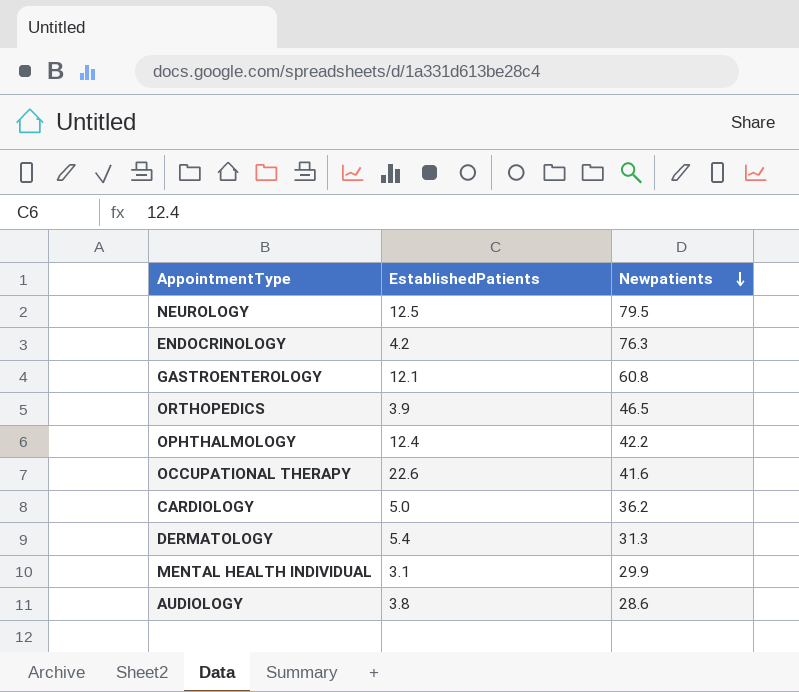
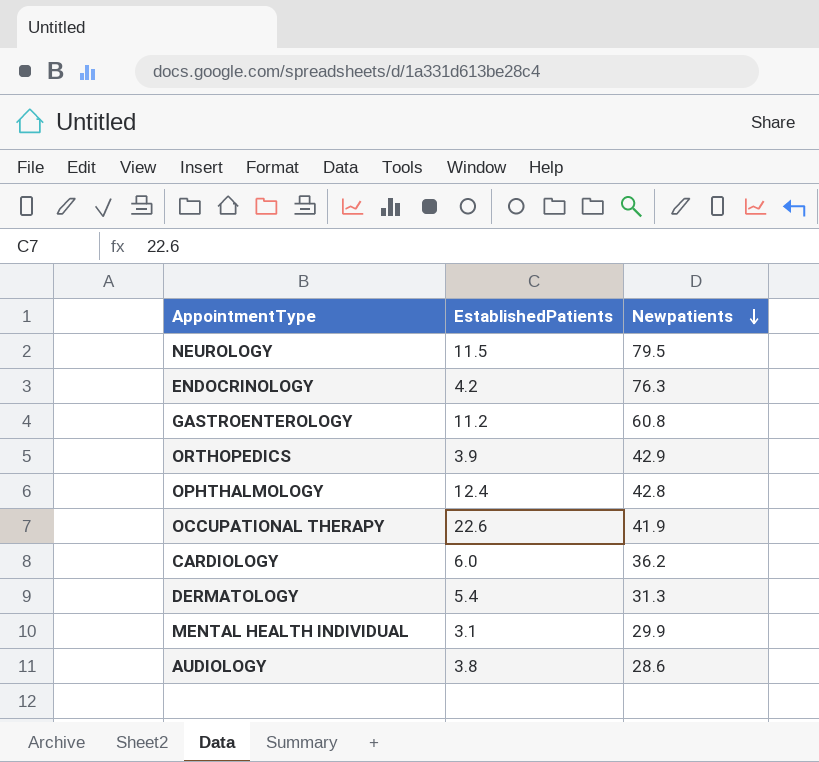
NEUROLOGY | EstablishedPatients: 12.5 -> 11.5
GASTROENTEROLOGY | EstablishedPatients: 12.1 -> 11.2
ORTHOPEDICS | Newpatients: 46.5 -> 42.9
OPHTHALMOLOGY | Newpatients: 42.2 -> 42.8
OCCUPATIONAL THERAPY | Newpatients: 41.6 -> 41.9
CARDIOLOGY | EstablishedPatients: 5.0 -> 6.0

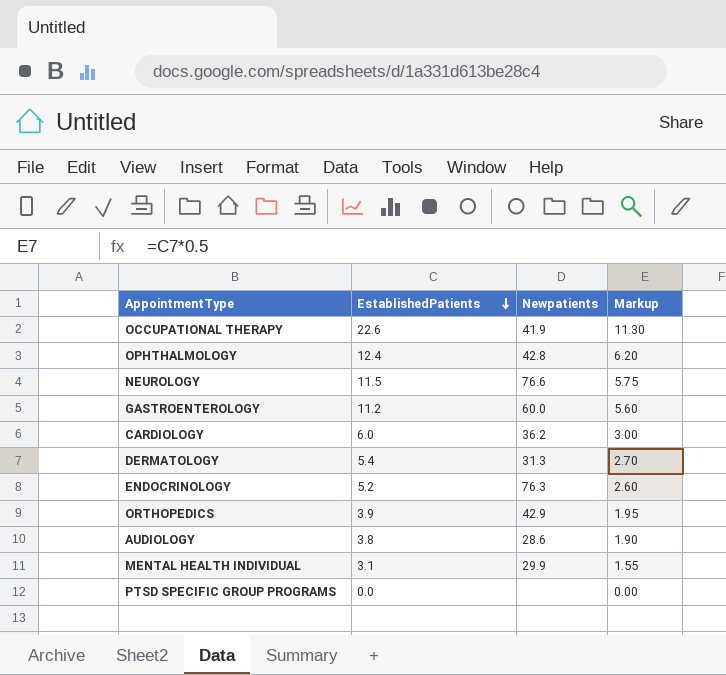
row order: Newpatients descending -> EstablishedPatients descending
column Markup | formula: none -> [EstablishedPatients] * 0.5
NEUROLOGY | Newpatients: 79.5 -> 76.6
GASTROENTEROLOGY | Newpatients: 60.8 -> 60.0
ENDOCRINOLOGY | EstablishedPatients: 4.2 -> 5.2
row PTSD SPECIFIC GROUP PROGRAMS: none -> 0.0 | none | 0.00

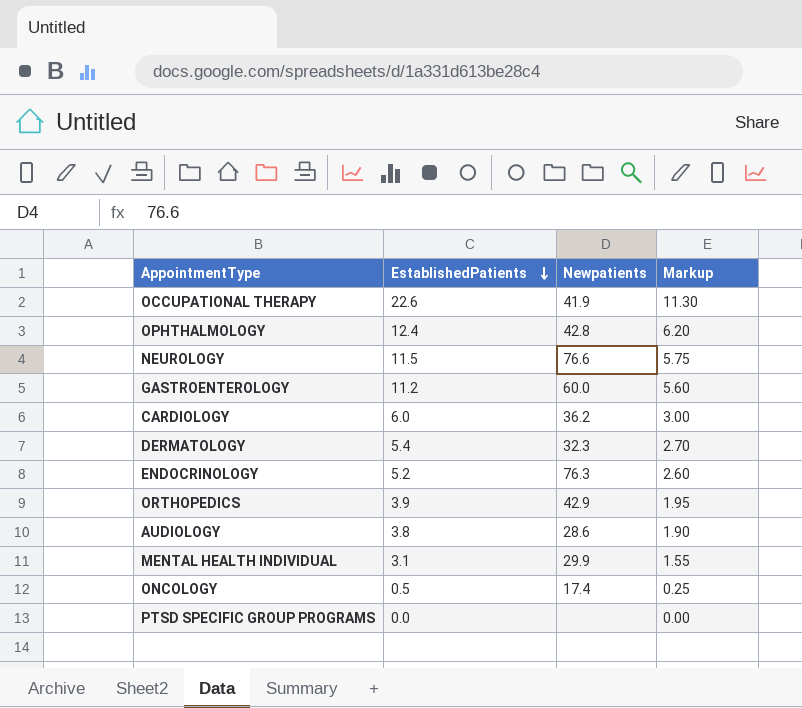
DERMATOLOGY | Newpatients: 31.3 -> 32.3
row ONCOLOGY: none -> 0.5 | 17.4 | 0.25

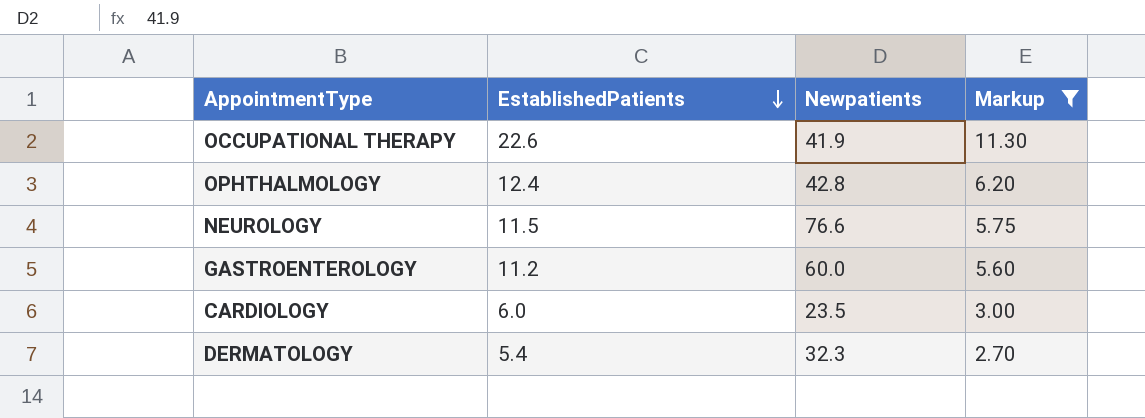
filter: none -> Markup >= 2.70
CARDIOLOGY | Newpatients: 36.2 -> 23.5

